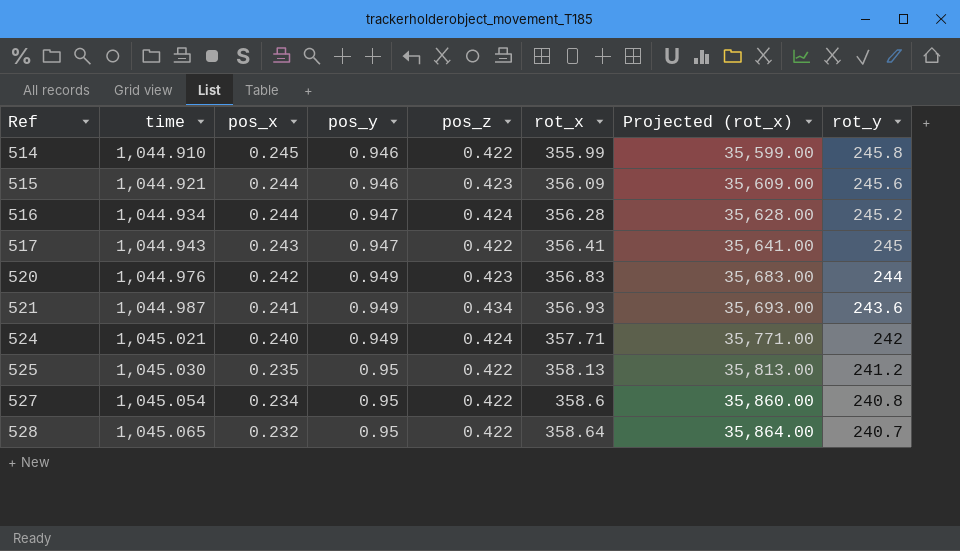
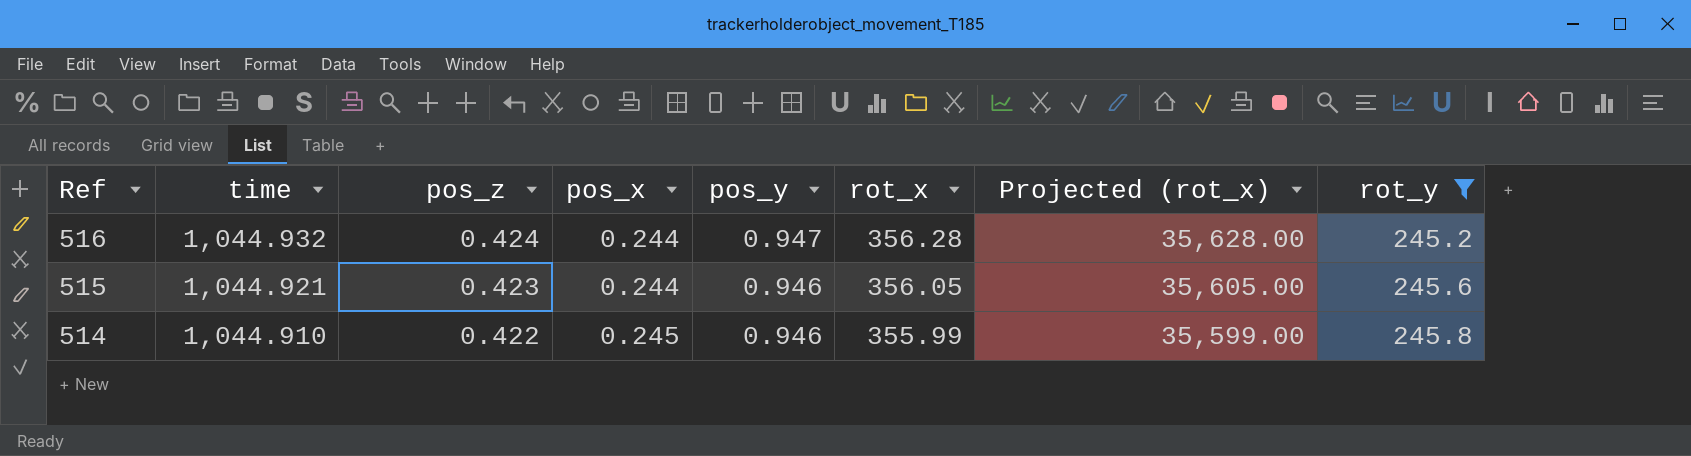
filter: none -> rot_y >= 245.2
row order: Ref ascending -> Ref descending
column pos_z | position: 5 -> 3
516 | time: 1,044.934 -> 1,044.932
515 | rot_x: 356.09 -> 356.05
515 | Projected (rot_x): 35,609.00 -> 35,605.00

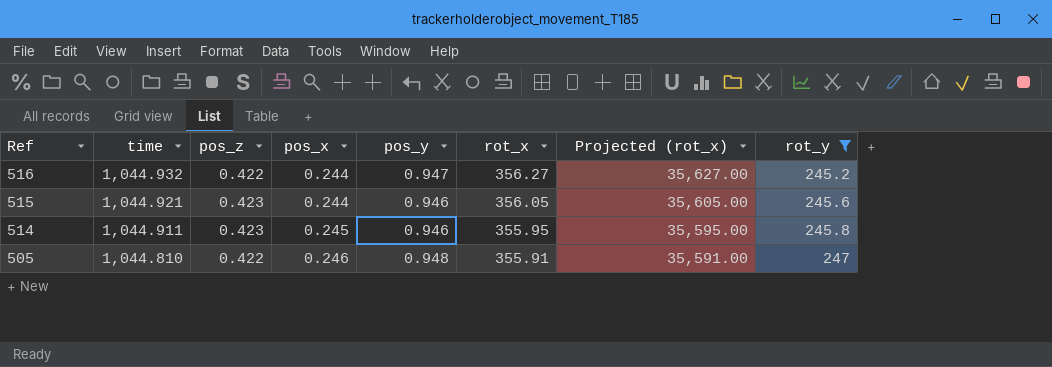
516 | pos_z: 0.424 -> 0.422
516 | rot_x: 356.28 -> 356.27
516 | Projected (rot_x): 35,628.00 -> 35,627.00
514 | time: 1,044.910 -> 1,044.911
514 | pos_z: 0.422 -> 0.423
514 | rot_x: 355.99 -> 355.95
514 | Projected (rot_x): 35,599.00 -> 35,595.00
row 505: none -> 1,044.810 | 0.422 | 0.246 | 0.948 | 355.91 | 35,591.00 | 247

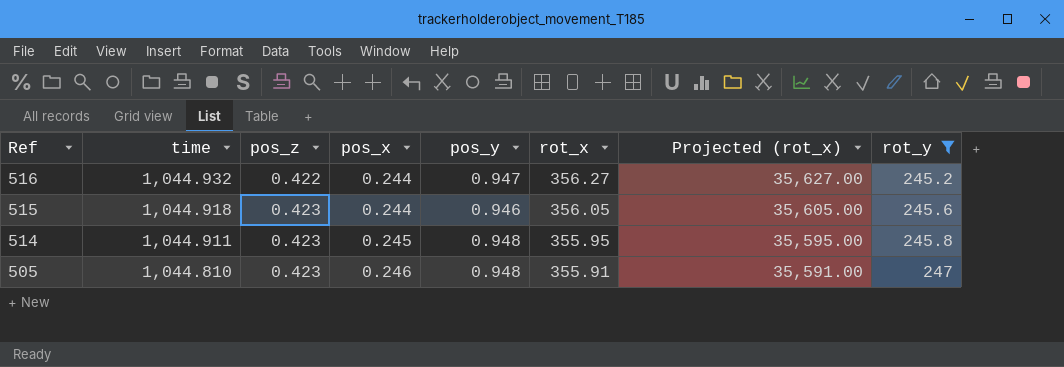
515 | time: 1,044.921 -> 1,044.918
514 | pos_y: 0.946 -> 0.948
505 | pos_z: 0.422 -> 0.423

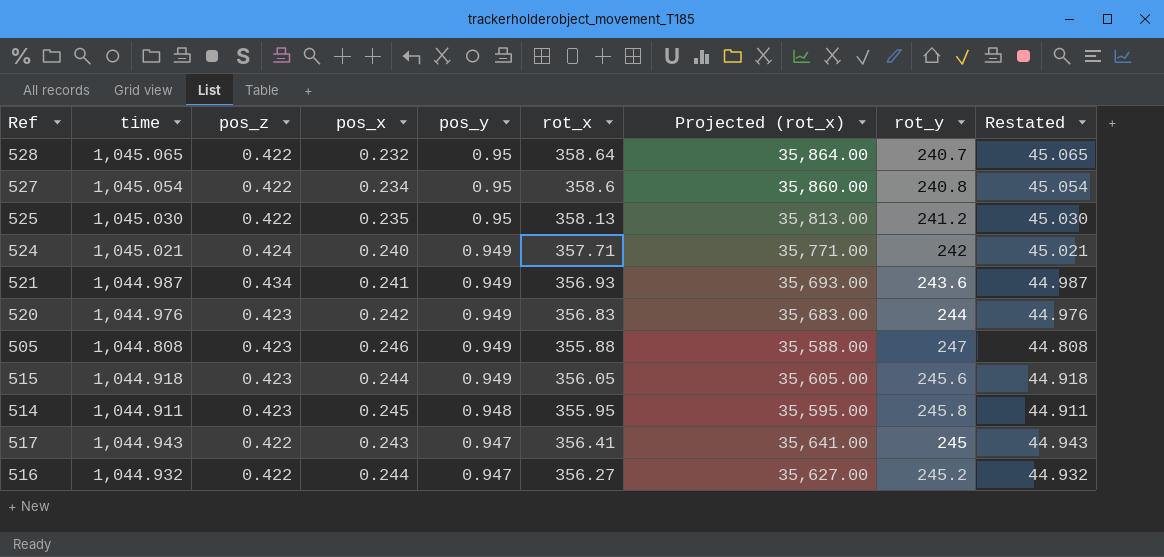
filter: rot_y >= 245.2 -> none
row order: Ref descending -> pos_y descending
column Restated | formula: none -> [time] - 1000
505 | time: 1,044.810 -> 1,044.808
505 | pos_y: 0.948 -> 0.949
505 | rot_x: 355.91 -> 355.88
505 | Projected (rot_x): 35,591.00 -> 35,588.00
515 | pos_y: 0.946 -> 0.949

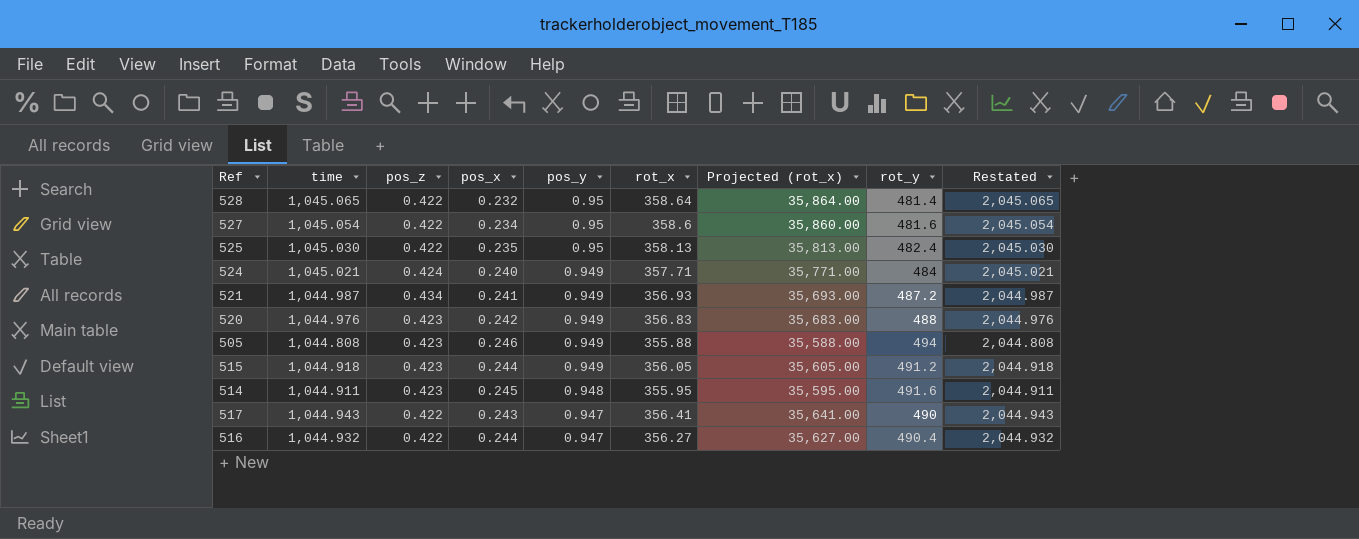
column Restated | formula: [time] - 1000 -> [time] + 1000
528 | rot_y: 240.7 -> 481.4
527 | rot_y: 240.8 -> 481.6
525 | rot_y: 241.2 -> 482.4
524 | rot_y: 242 -> 484
521 | rot_y: 243.6 -> 487.2
520 | rot_y: 244 -> 488
505 | rot_y: 247 -> 494
515 | rot_y: 245.6 -> 491.2
514 | rot_y: 245.8 -> 491.6
517 | rot_y: 245 -> 490
516 | rot_y: 245.2 -> 490.4

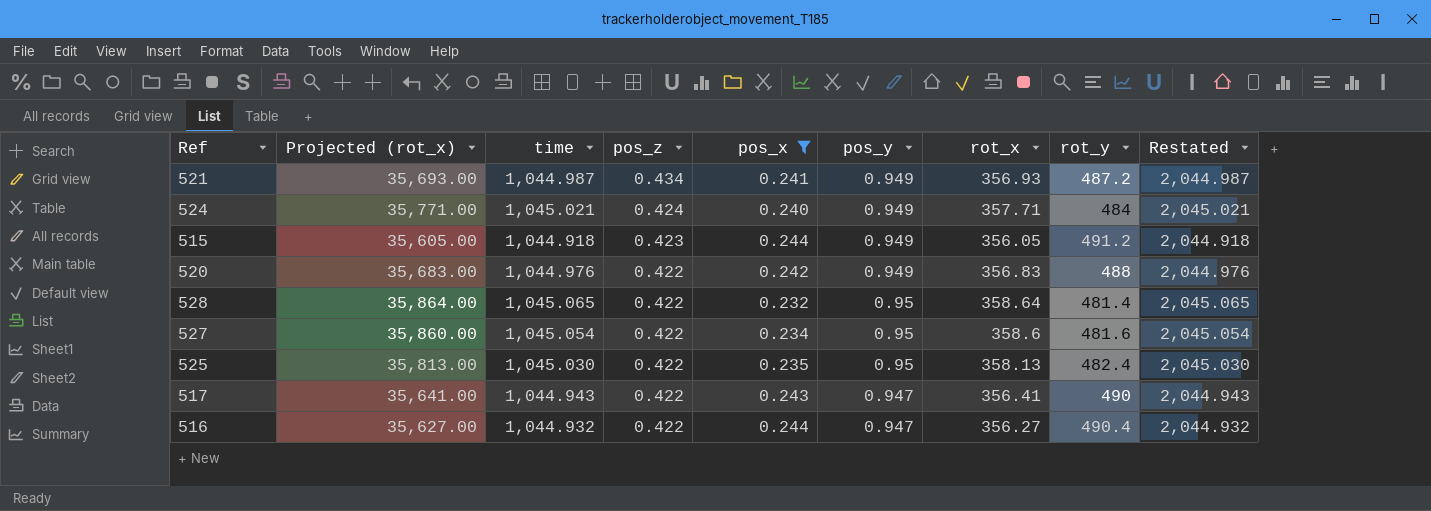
filter: none -> pos_x <= 0.244
row order: pos_y descending -> pos_z descending
column Projected (rot_x) | position: 7 -> 2
520 | pos_z: 0.423 -> 0.422

